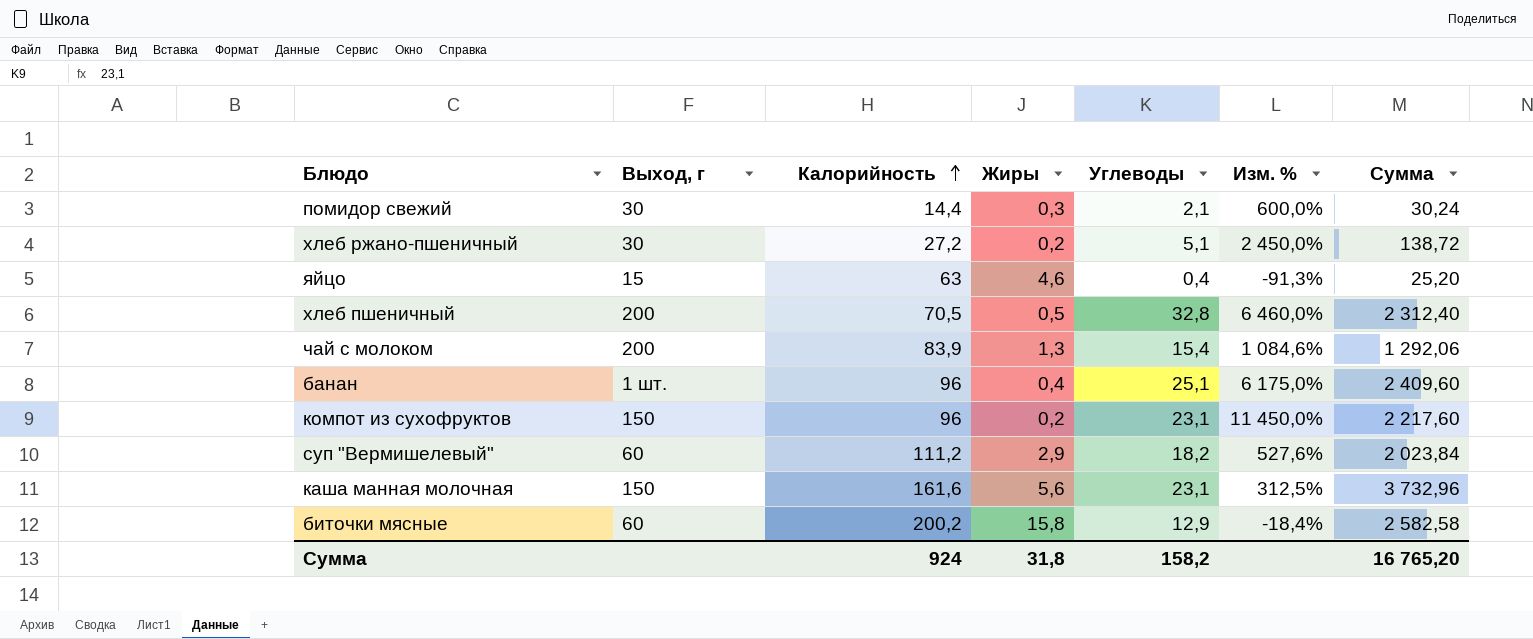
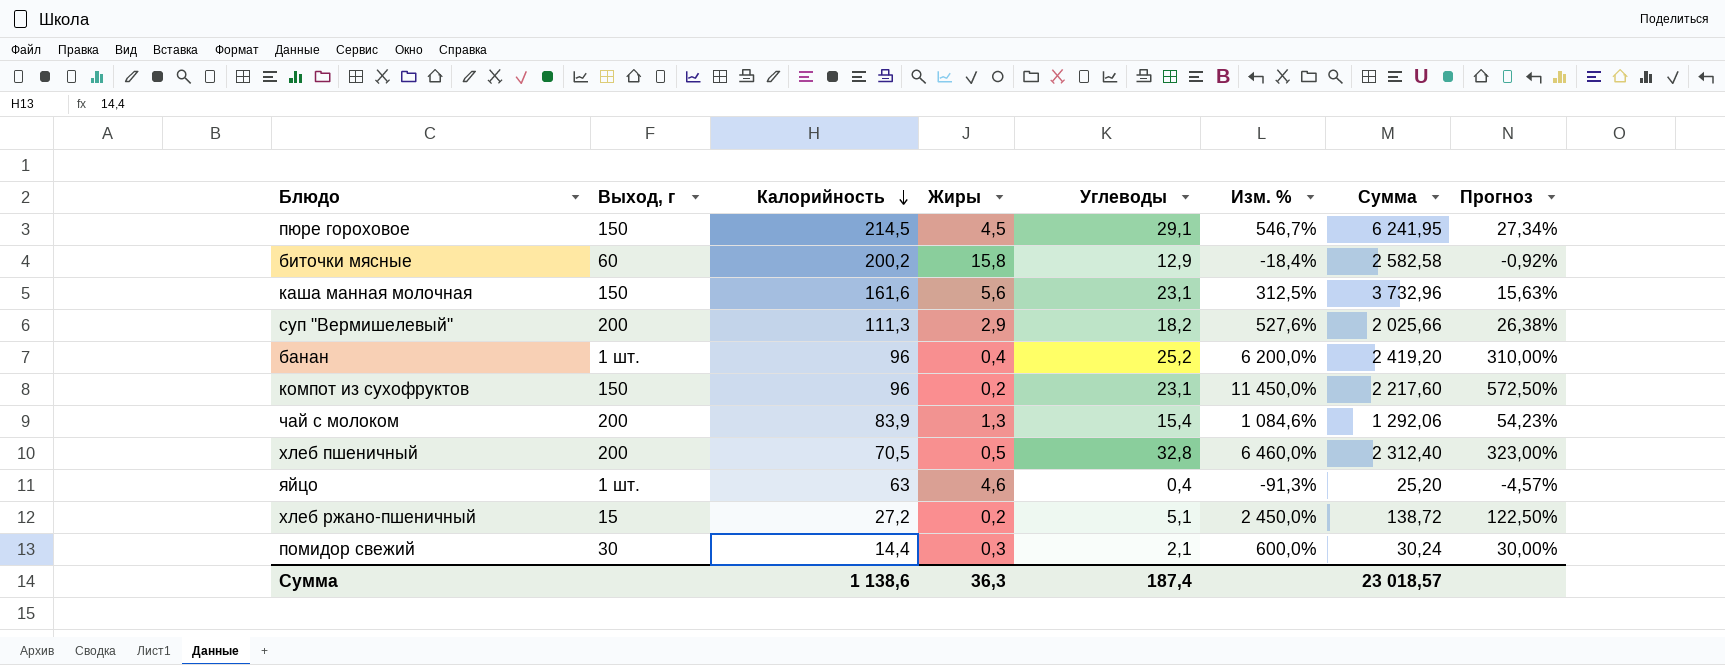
row order: Калорийность ascending -> Калорийность descending
column Прогноз | formula: none -> [Изм. %] * 0,05
row пюре гороховое: none -> 150 | 214,5 | 4,5 | 29,1 | 546,7% | 6 241,95 | 27,34%
суп "Вермишелевый" | Выход, г: 60 -> 200
суп "Вермишелевый" | Калорийность: 111,2 -> 111,3
суп "Вермишелевый" | Сумма: 2 023,84 -> 2 025,66
банан | Углеводы: 25,1 -> 25,2
банан | Изм. %: 6 175,0% -> 6 200,0%
банан | Сумма: 2 409,60 -> 2 419,20
яйцо | Выход, г: 15 -> 1 шт.
хлеб ржано-пшеничный | Выход, г: 30 -> 15
Сумма | Калорийность: 924 -> 1 138,6
Сумма | Жиры: 31,8 -> 36,3
Сумма | Углеводы: 158,2 -> 187,4
Сумма | Сумма: 16 765,20 -> 23 018,57

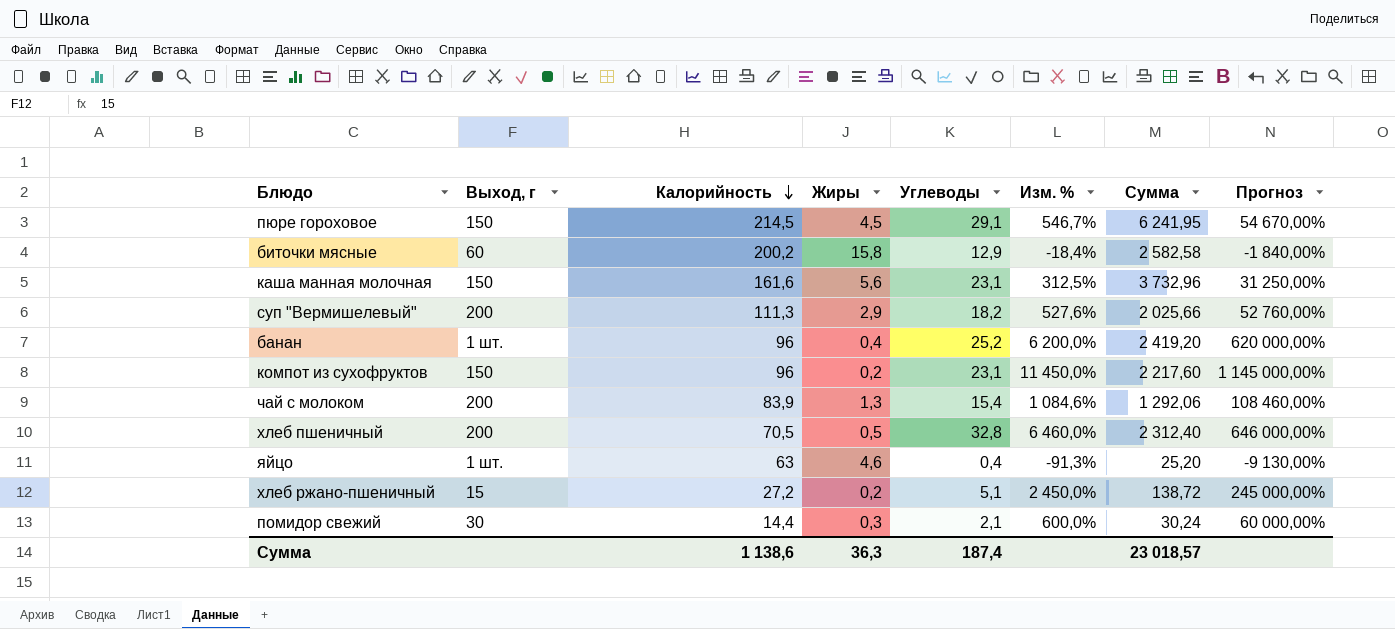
column Прогноз | formula: [Изм. %] * 0,05 -> [Изм. %] * 100

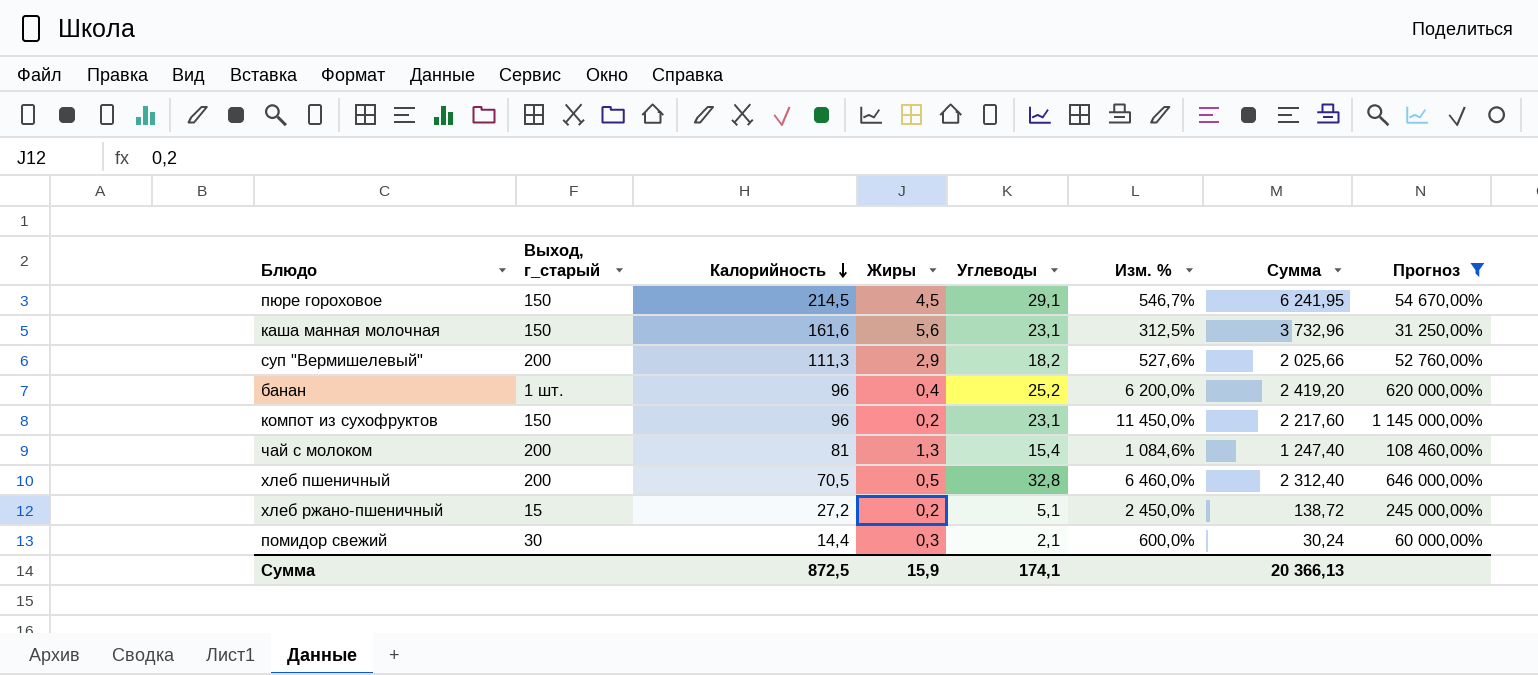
filter: none -> Прогноз >= 31 250,00%
column name: Выход, г -> Выход, г_старый
чай с молоком | Калорийность: 83,9 -> 81
чай с молоком | Сумма: 1 292,06 -> 1 247,40
Сумма | Калорийность: 1 138,6 -> 872,5
Сумма | Жиры: 36,3 -> 15,9
Сумма | Углеводы: 187,4 -> 174,1
Сумма | Сумма: 23 018,57 -> 20 366,13

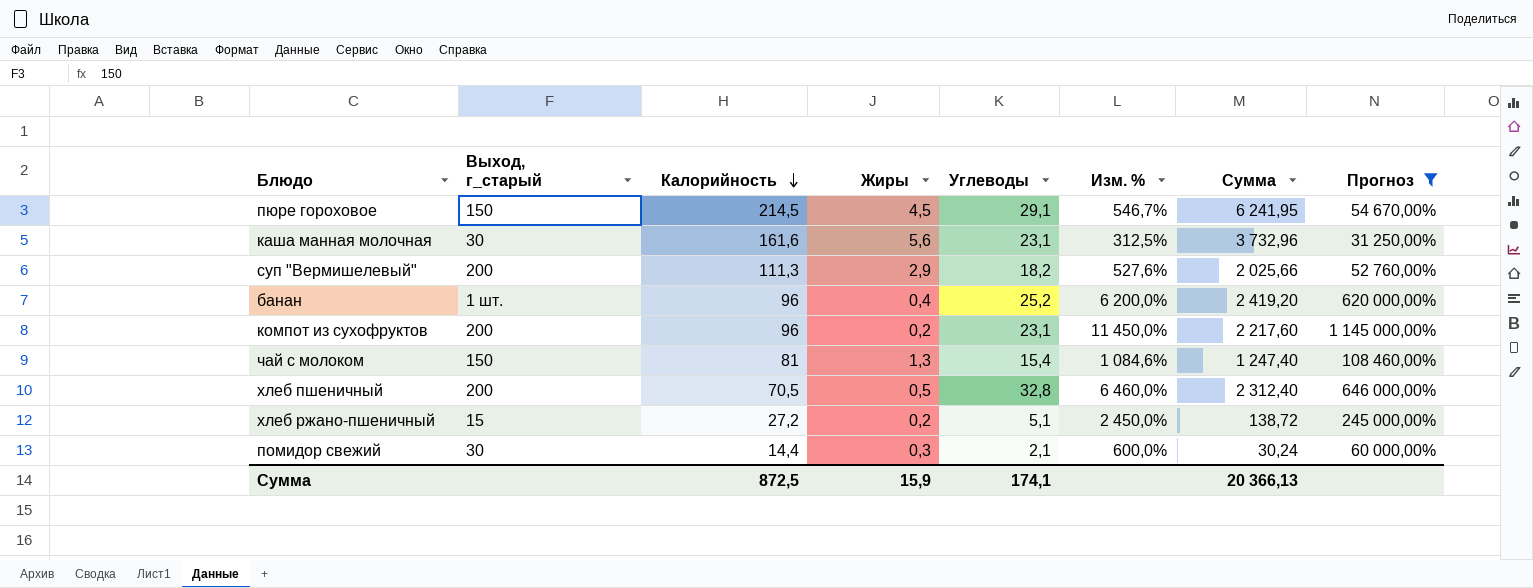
каша манная молочная | Выход, г_старый: 150 -> 30
компот из сухофруктов | Выход, г_старый: 150 -> 200
чай с молоком | Выход, г_старый: 200 -> 150

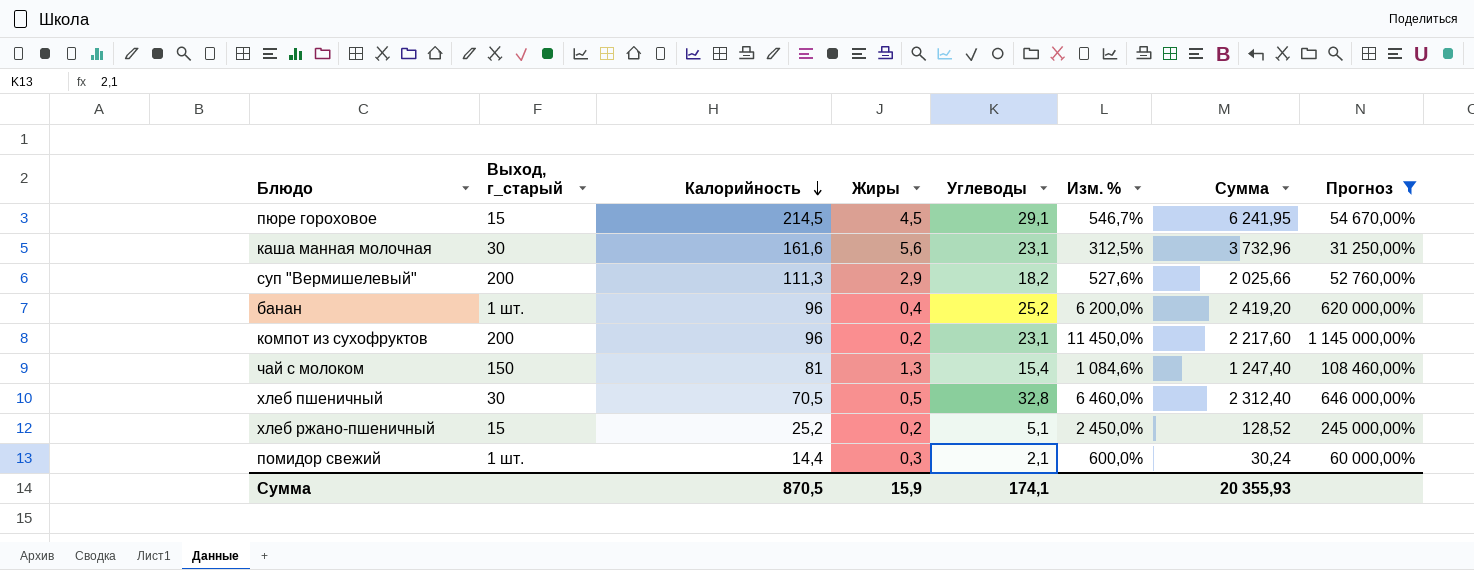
пюре гороховое | Выход, г_старый: 150 -> 15
хлеб пшеничный | Выход, г_старый: 200 -> 30
хлеб ржано-пшеничный | Калорийность: 27,2 -> 25,2
хлеб ржано-пшеничный | Сумма: 138,72 -> 128,52
помидор свежий | Выход, г_старый: 30 -> 1 шт.
Сумма | Калорийность: 872,5 -> 870,5
Сумма | Сумма: 20 366,13 -> 20 355,93

